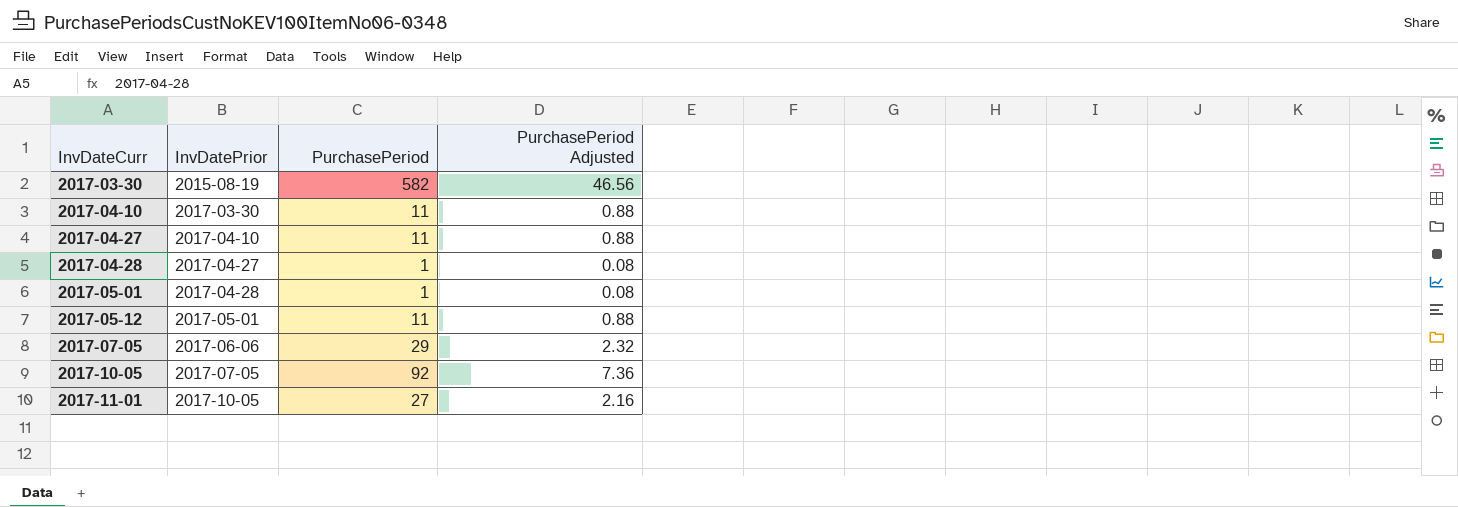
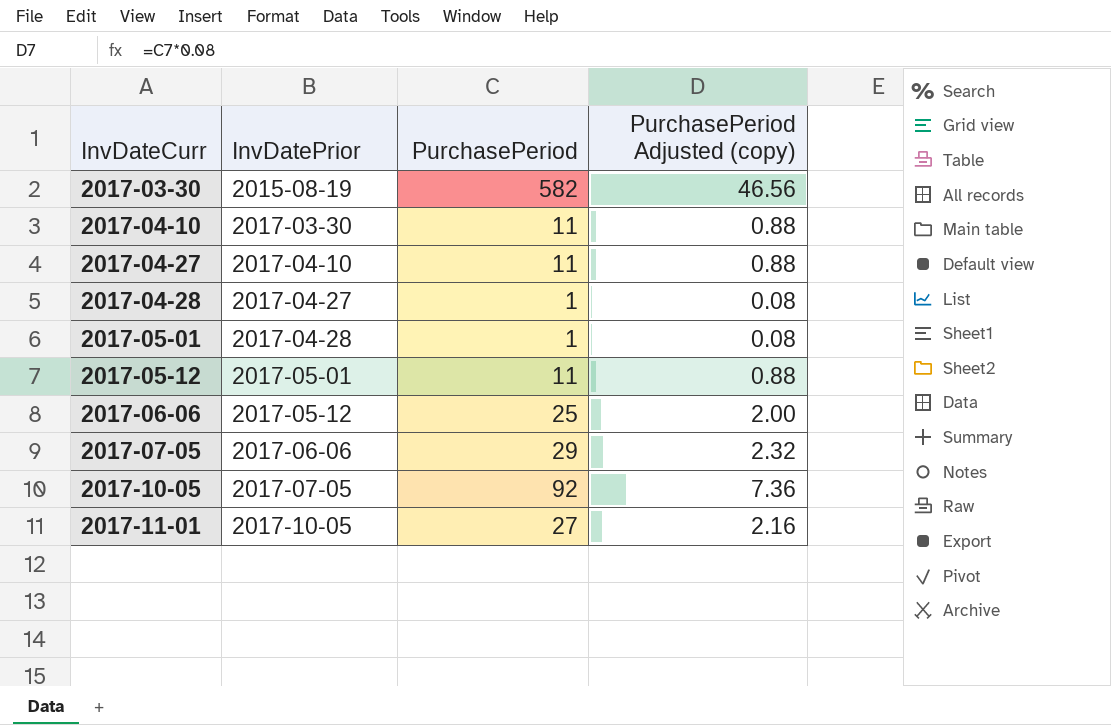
column name: PurchasePeriod Adjusted -> PurchasePeriod Adjusted (copy)
row 2017-06-06: none -> 2017-05-12 | 25 | 2.00

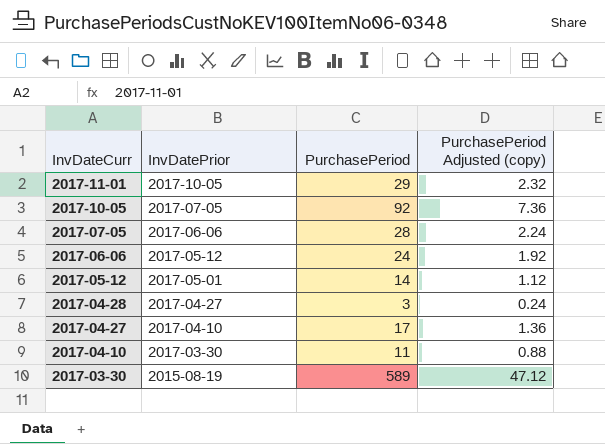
row order: InvDateCurr ascending -> InvDateCurr descending
row 2017-05-01: 2017-04-28 | 1 | 0.08 -> none
2017-11-01 | PurchasePeriod: 27 -> 29
2017-11-01 | PurchasePeriod Adjusted (copy): 2.16 -> 2.32
2017-07-05 | PurchasePeriod: 29 -> 28
2017-07-05 | PurchasePeriod Adjusted (copy): 2.32 -> 2.24
2017-06-06 | PurchasePeriod: 25 -> 24
2017-06-06 | PurchasePeriod Adjusted (copy): 2.00 -> 1.92
2017-05-12 | PurchasePeriod: 11 -> 14
2017-05-12 | PurchasePeriod Adjusted (copy): 0.88 -> 1.12
2017-04-28 | PurchasePeriod: 1 -> 3
2017-04-28 | PurchasePeriod Adjusted (copy): 0.08 -> 0.24
2017-04-27 | PurchasePeriod: 11 -> 17
2017-04-27 | PurchasePeriod Adjusted (copy): 0.88 -> 1.36
2017-03-30 | PurchasePeriod: 582 -> 589
2017-03-30 | PurchasePeriod Adjusted (copy): 46.56 -> 47.12

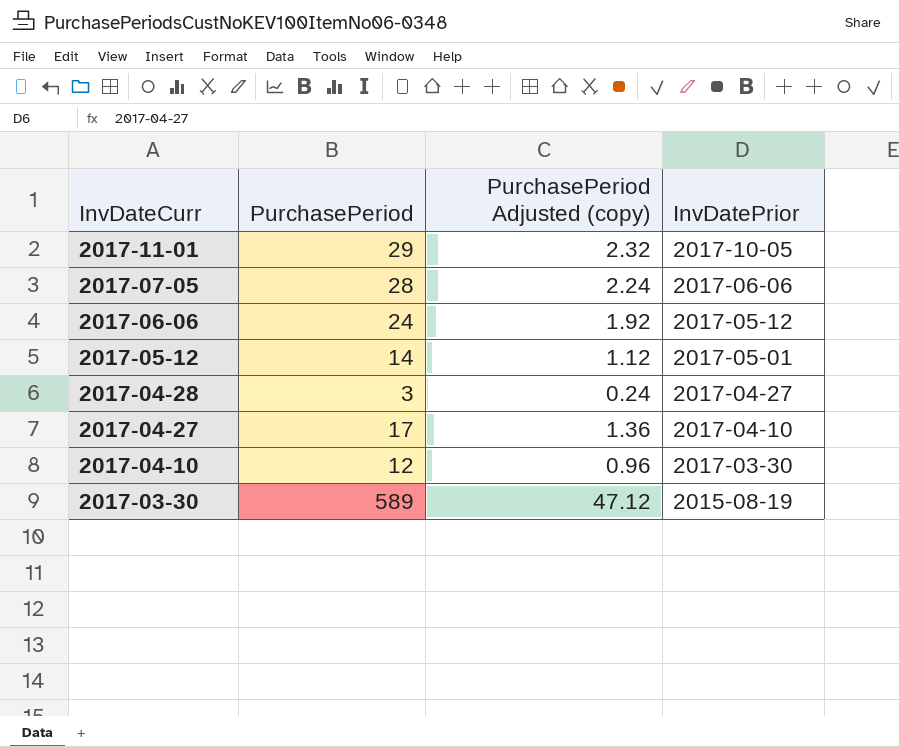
column InvDatePrior | position: 2 -> 4
row 2017-10-05: 2017-07-05 | 92 | 7.36 -> none
2017-04-10 | PurchasePeriod: 11 -> 12
2017-04-10 | PurchasePeriod Adjusted (copy): 0.88 -> 0.96

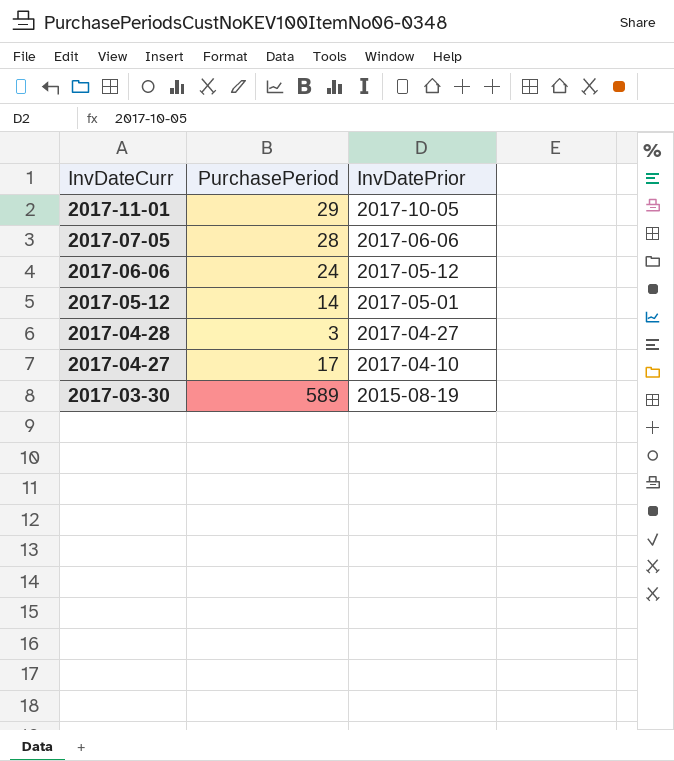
column PurchasePeriod Adjusted (copy) | formula: [PurchasePeriod] * 0.08 -> none
row 2017-04-10: 12 | 0.96 | 2017-03-30 -> none

